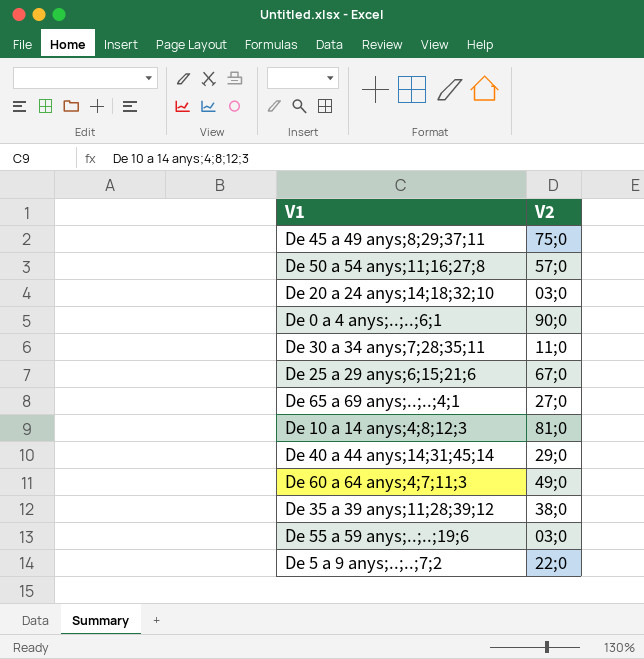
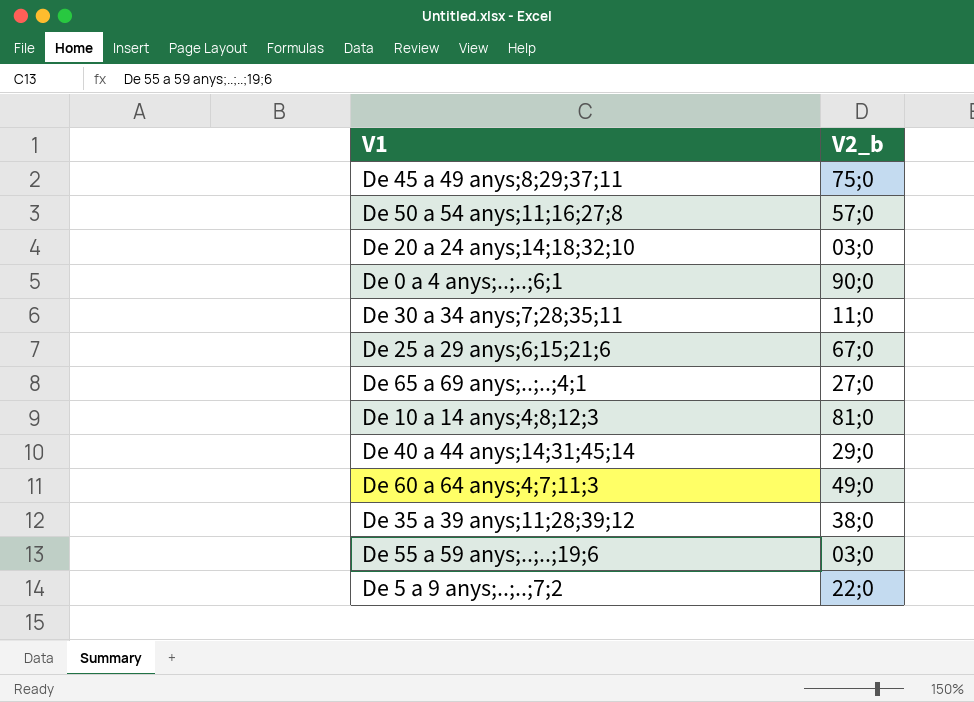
column name: V2 -> V2_b

